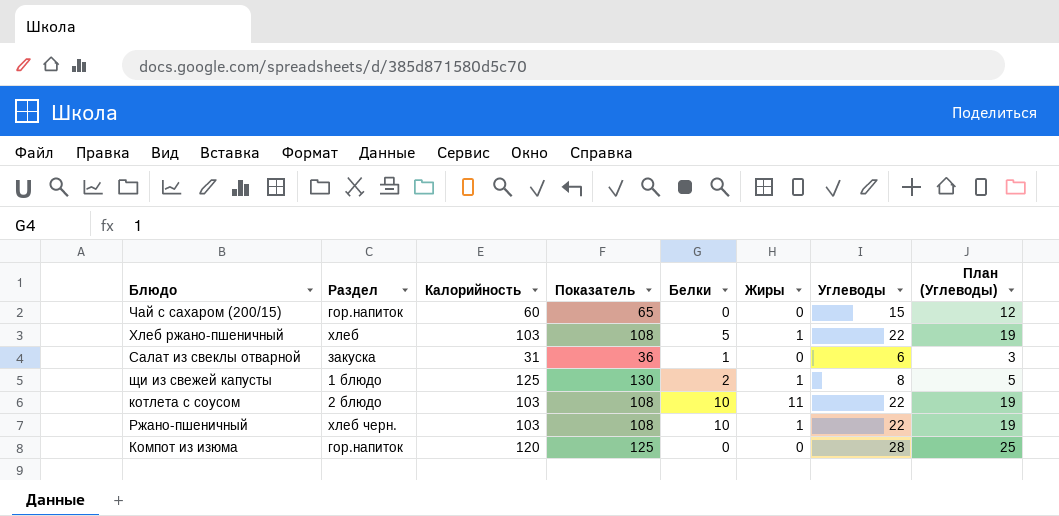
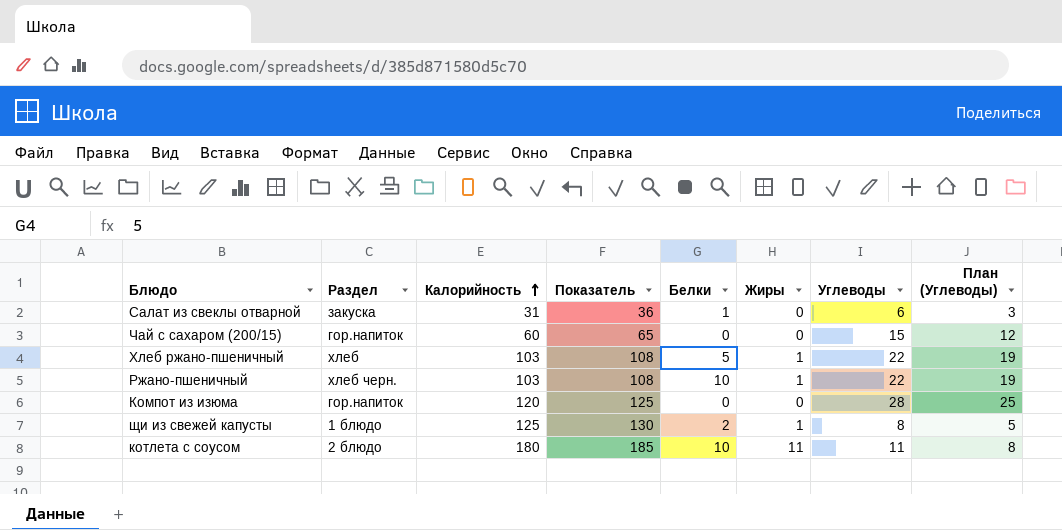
row order: none -> Калорийность ascending
котлета с соусом | Калорийность: 103 -> 180
котлета с соусом | Показатель: 108 -> 185
котлета с соусом | Углеводы: 22 -> 11
котлета с соусом | План (Углеводы): 19 -> 8

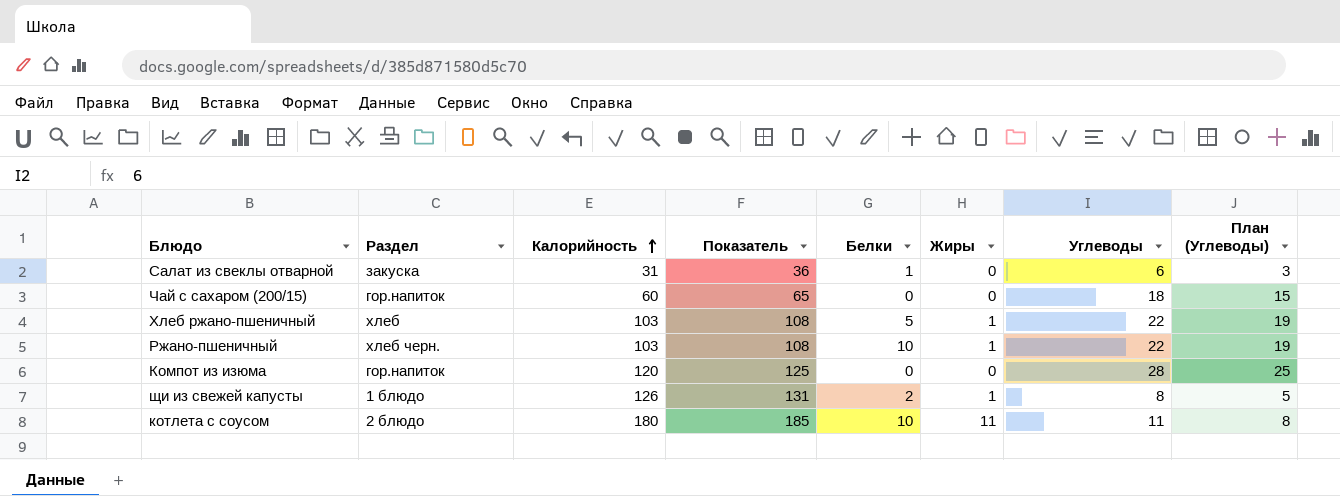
Чай с сахаром (200/15) | Углеводы: 15 -> 18
Чай с сахаром (200/15) | План (Углеводы): 12 -> 15
щи из свежей капусты | Калорийность: 125 -> 126
щи из свежей капусты | Показатель: 130 -> 131

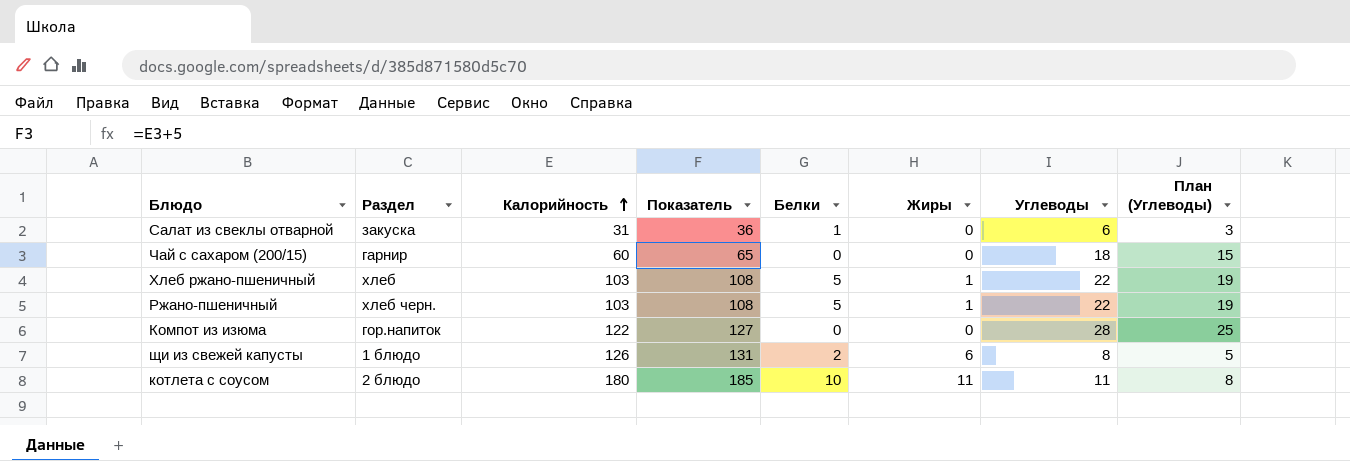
Чай с сахаром (200/15) | Раздел: гор.напиток -> гарнир
Ржано-пшеничный | Белки: 10 -> 5
Компот из изюма | Калорийность: 120 -> 122
Компот из изюма | Показатель: 125 -> 127
щи из свежей капусты | Жиры: 1 -> 6

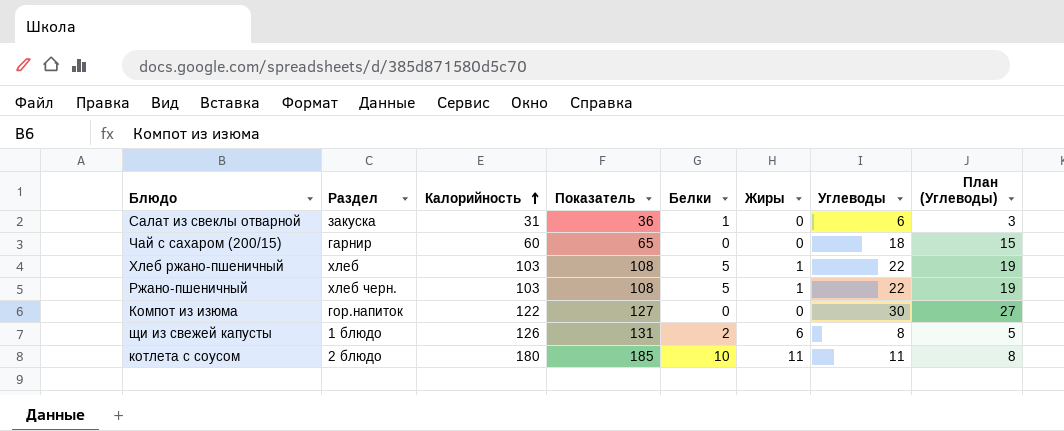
Компот из изюма | Углеводы: 28 -> 30
Компот из изюма | План (Углеводы): 25 -> 27

